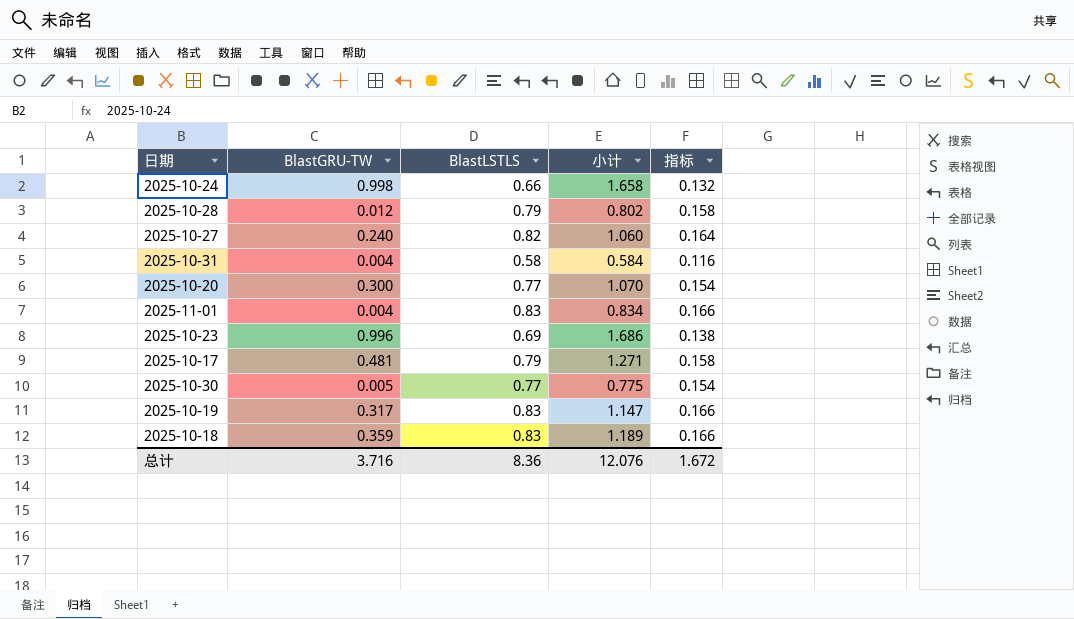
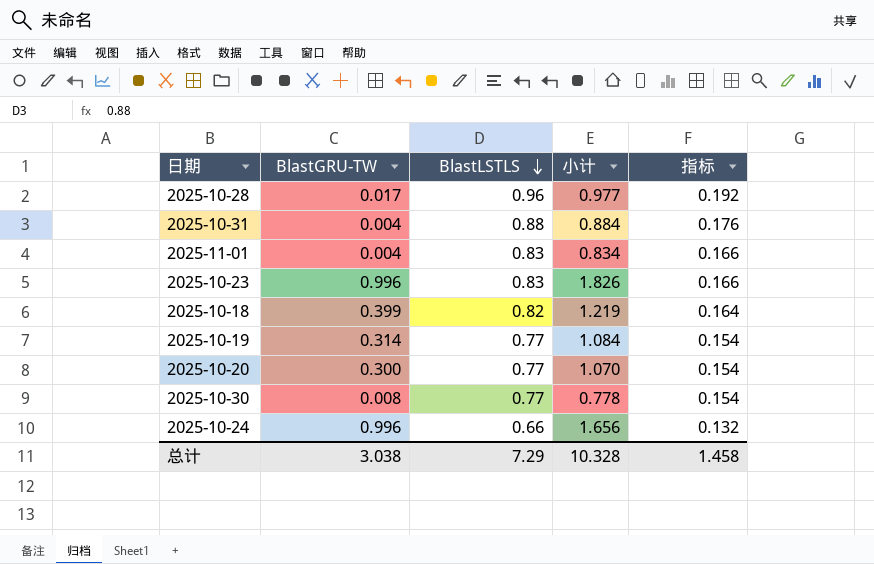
row order: none -> BlastLSTLS descending
row 2025-10-27: 0.240 | 0.82 | 1.060 | 0.164 -> none
row 2025-10-17: 0.481 | 0.79 | 1.271 | 0.158 -> none
2025-10-28 | BlastGRU-TW: 0.012 -> 0.017
2025-10-28 | BlastLSTLS: 0.79 -> 0.96
2025-10-28 | 小计: 0.802 -> 0.977
2025-10-28 | 指标: 0.158 -> 0.192
2025-10-31 | BlastLSTLS: 0.58 -> 0.88
2025-10-31 | 小计: 0.584 -> 0.884
2025-10-31 | 指标: 0.116 -> 0.176
2025-10-23 | BlastLSTLS: 0.69 -> 0.83
2025-10-23 | 小计: 1.686 -> 1.826
2025-10-23 | 指标: 0.138 -> 0.166
2025-10-18 | BlastGRU-TW: 0.359 -> 0.399
2025-10-18 | BlastLSTLS: 0.83 -> 0.82
2025-10-18 | 小计: 1.189 -> 1.219
2025-10-18 | 指标: 0.166 -> 0.164
2025-10-19 | BlastGRU-TW: 0.317 -> 0.314
2025-10-19 | BlastLSTLS: 0.83 -> 0.77
2025-10-19 | 小计: 1.147 -> 1.084
2025-10-19 | 指标: 0.166 -> 0.154
2025-10-30 | BlastGRU-TW: 0.005 -> 0.008
2025-10-30 | 小计: 0.775 -> 0.778
2025-10-24 | BlastGRU-TW: 0.998 -> 0.996
2025-10-24 | 小计: 1.658 -> 1.656
总计 | BlastGRU-TW: 3.716 -> 3.038
总计 | BlastLSTLS: 8.36 -> 7.29
总计 | 小计: 12.076 -> 10.328
总计 | 指标: 1.672 -> 1.458

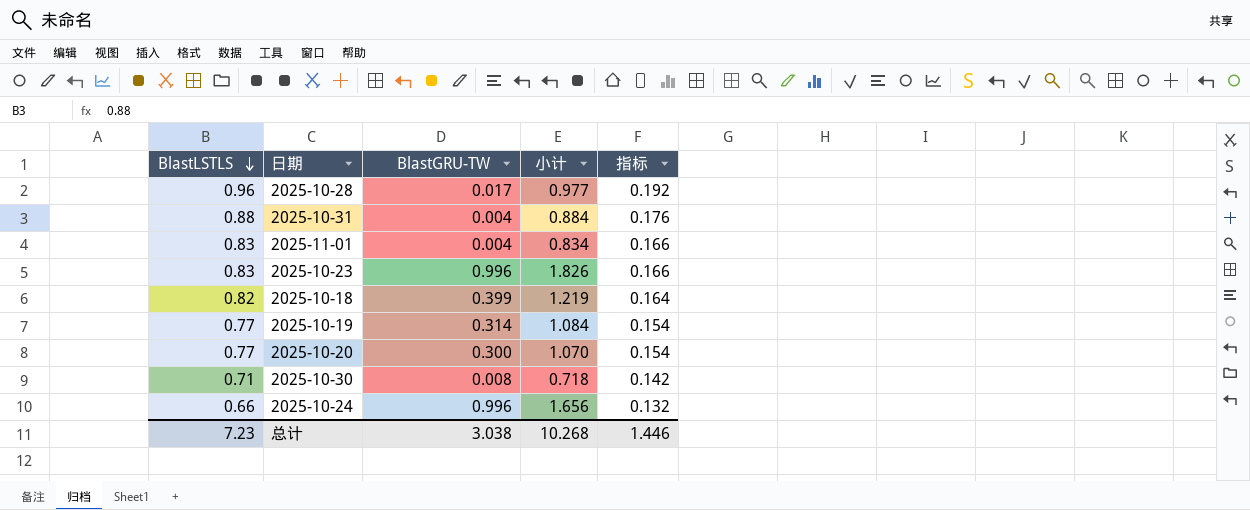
column BlastLSTLS | position: 3 -> 1
2025-10-30 | BlastLSTLS: 0.77 -> 0.71
2025-10-30 | 小计: 0.778 -> 0.718
2025-10-30 | 指标: 0.154 -> 0.142
总计 | BlastLSTLS: 7.29 -> 7.23
总计 | 小计: 10.328 -> 10.268
总计 | 指标: 1.458 -> 1.446

